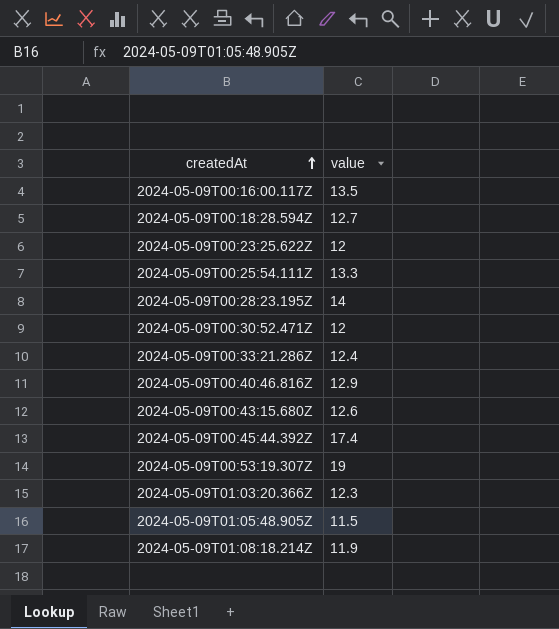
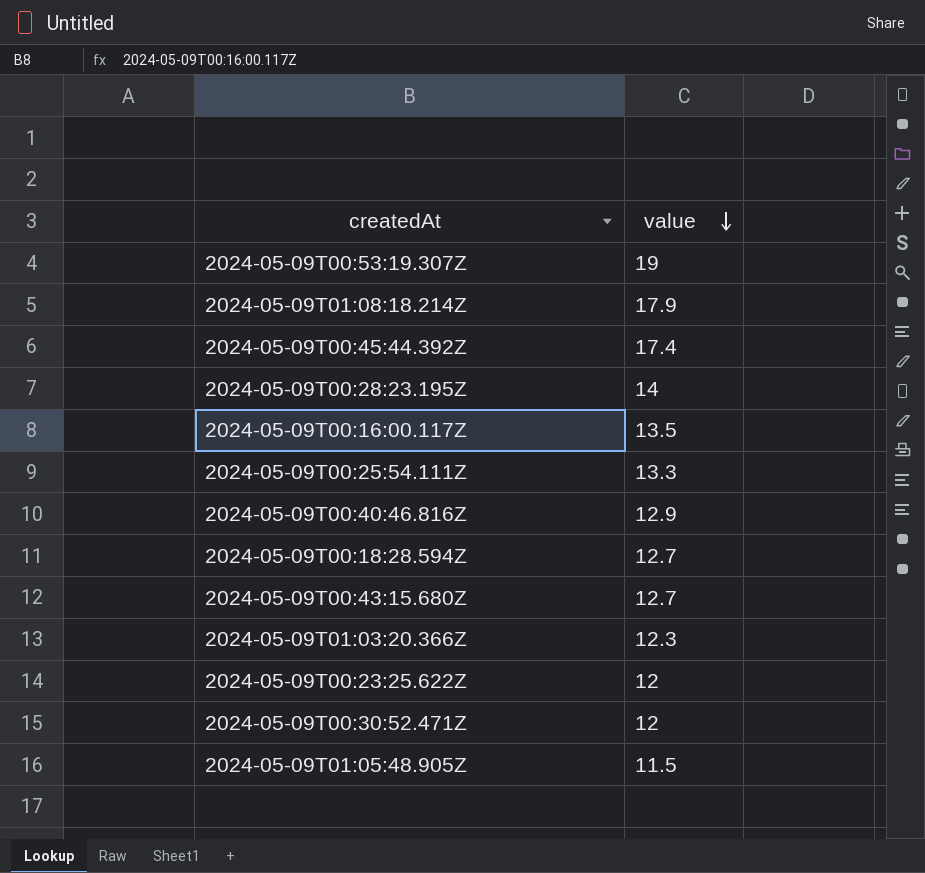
row order: createdAt ascending -> value descending
row 2024-05-09T00:33:21.286Z: 12.4 -> none
2024-05-09T01:08:18.214Z | value: 11.9 -> 17.9
2024-05-09T00:43:15.680Z | value: 12.6 -> 12.7

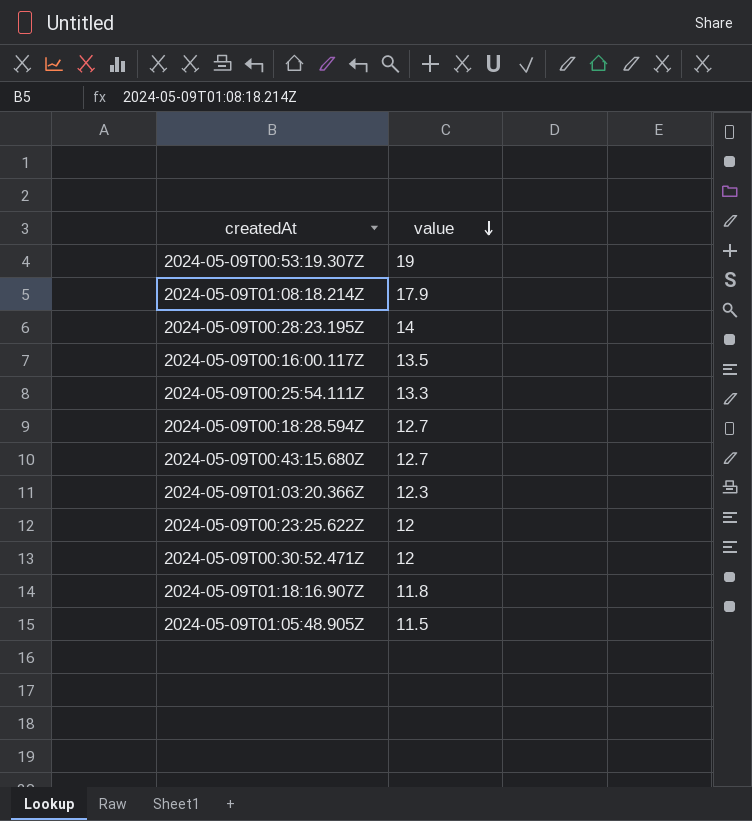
row 2024-05-09T00:45:44.392Z: 17.4 -> none
row 2024-05-09T00:40:46.816Z: 12.9 -> none
row 2024-05-09T01:18:16.907Z: none -> 11.8

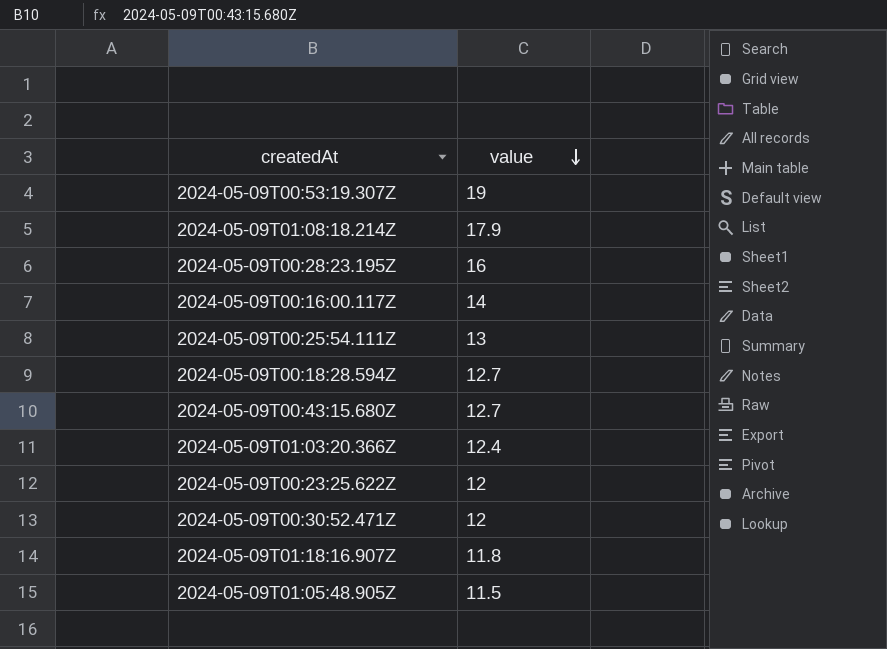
2024-05-09T00:28:23.195Z | value: 14 -> 16
2024-05-09T00:16:00.117Z | value: 13.5 -> 14
2024-05-09T00:25:54.111Z | value: 13.3 -> 13
2024-05-09T01:03:20.366Z | value: 12.3 -> 12.4

